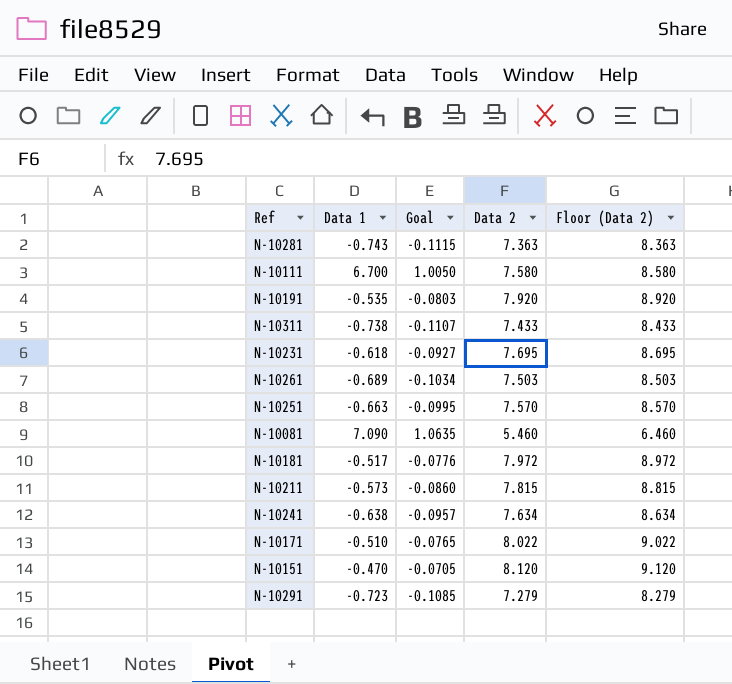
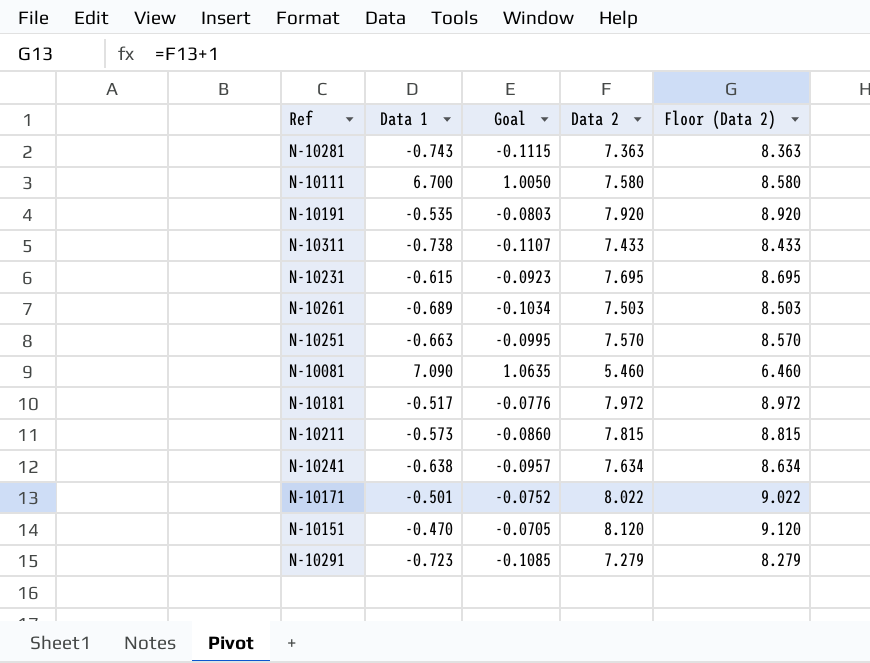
N-10231 | Data 1: -0.618 -> -0.615
N-10231 | Goal: -0.0927 -> -0.0923
N-10171 | Data 1: -0.510 -> -0.501
N-10171 | Goal: -0.0765 -> -0.0752

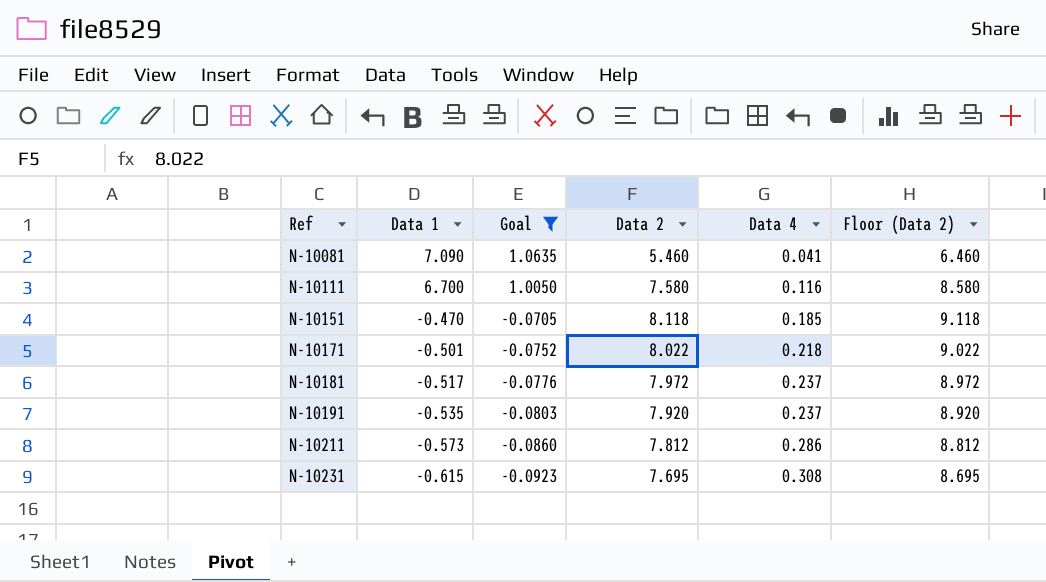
filter: none -> Goal >= -0.0923
row order: none -> Ref ascending
column Data 4 | position: none -> 5
N-10151 | Data 2: 8.120 -> 8.118
N-10151 | Floor (Data 2): 9.120 -> 9.118
N-10211 | Data 2: 7.815 -> 7.812
N-10211 | Floor (Data 2): 8.815 -> 8.812

